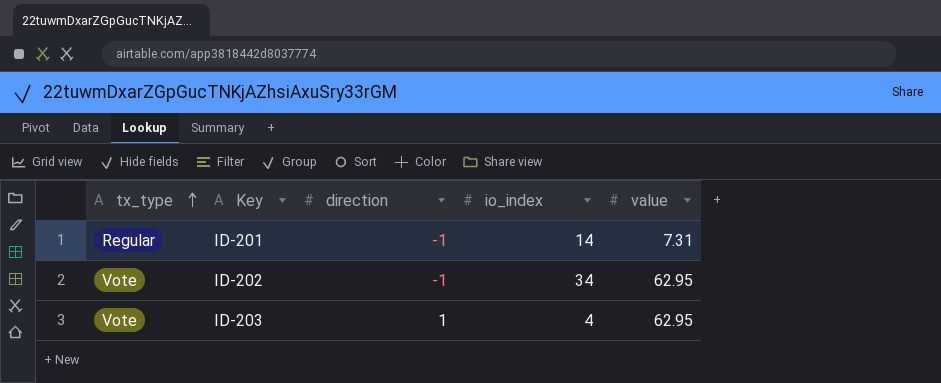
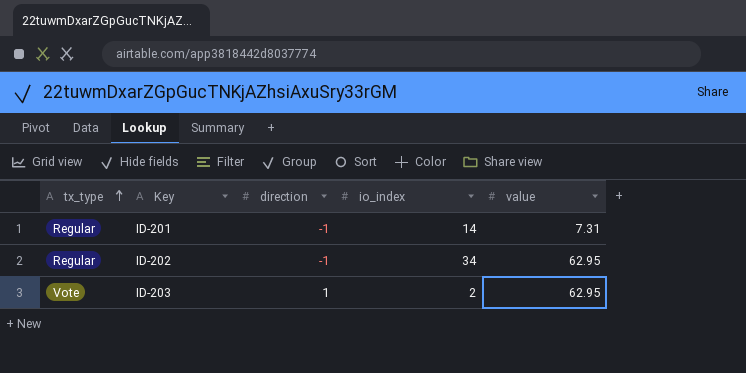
ID-202 | tx_type: Vote -> Regular
ID-203 | io_index: 4 -> 2

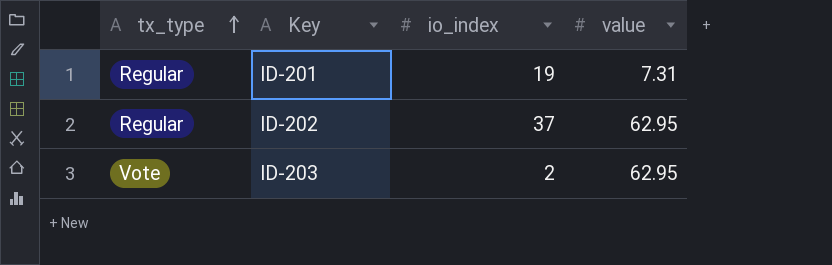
column direction | position: 3 -> none
ID-201 | io_index: 14 -> 19
ID-202 | io_index: 34 -> 37

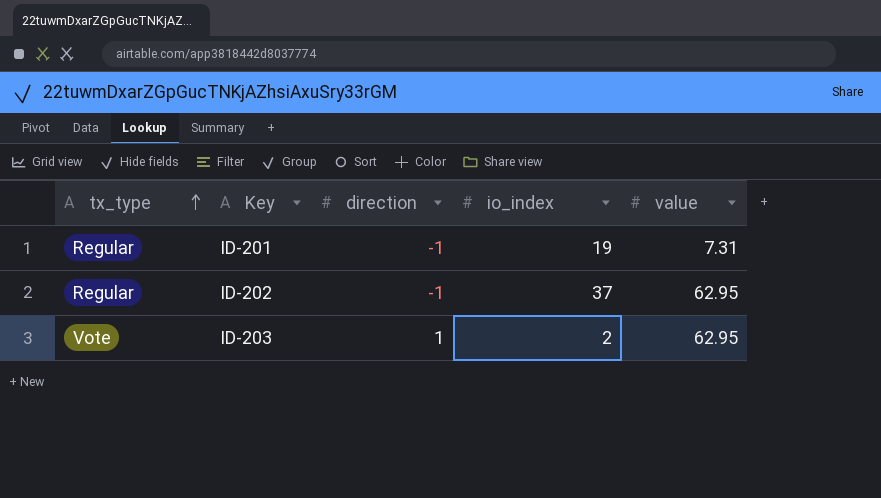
column direction | position: none -> 3

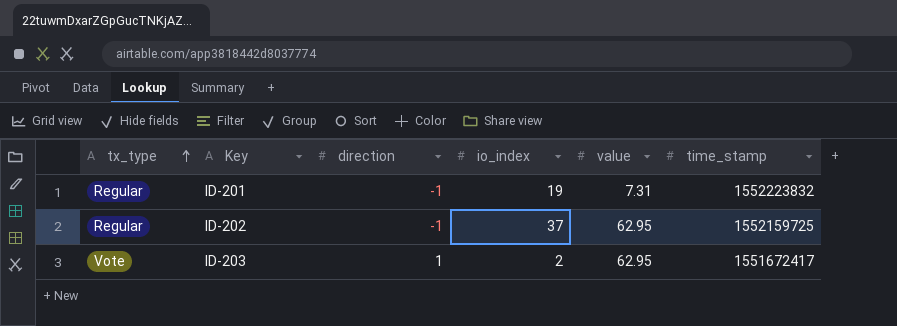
column time_stamp | position: none -> 6

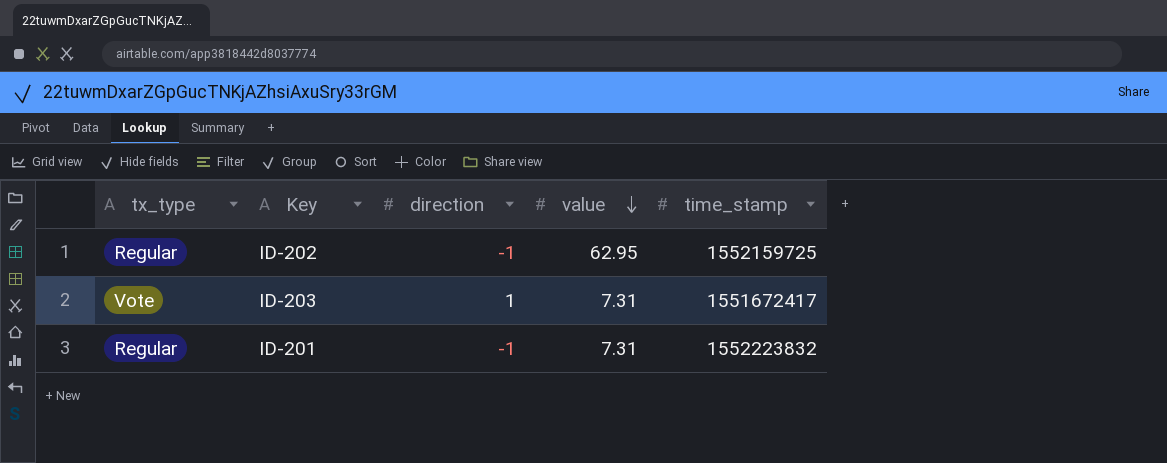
row order: tx_type ascending -> value descending
column io_index | position: 4 -> none
ID-203 | value: 62.95 -> 7.31

